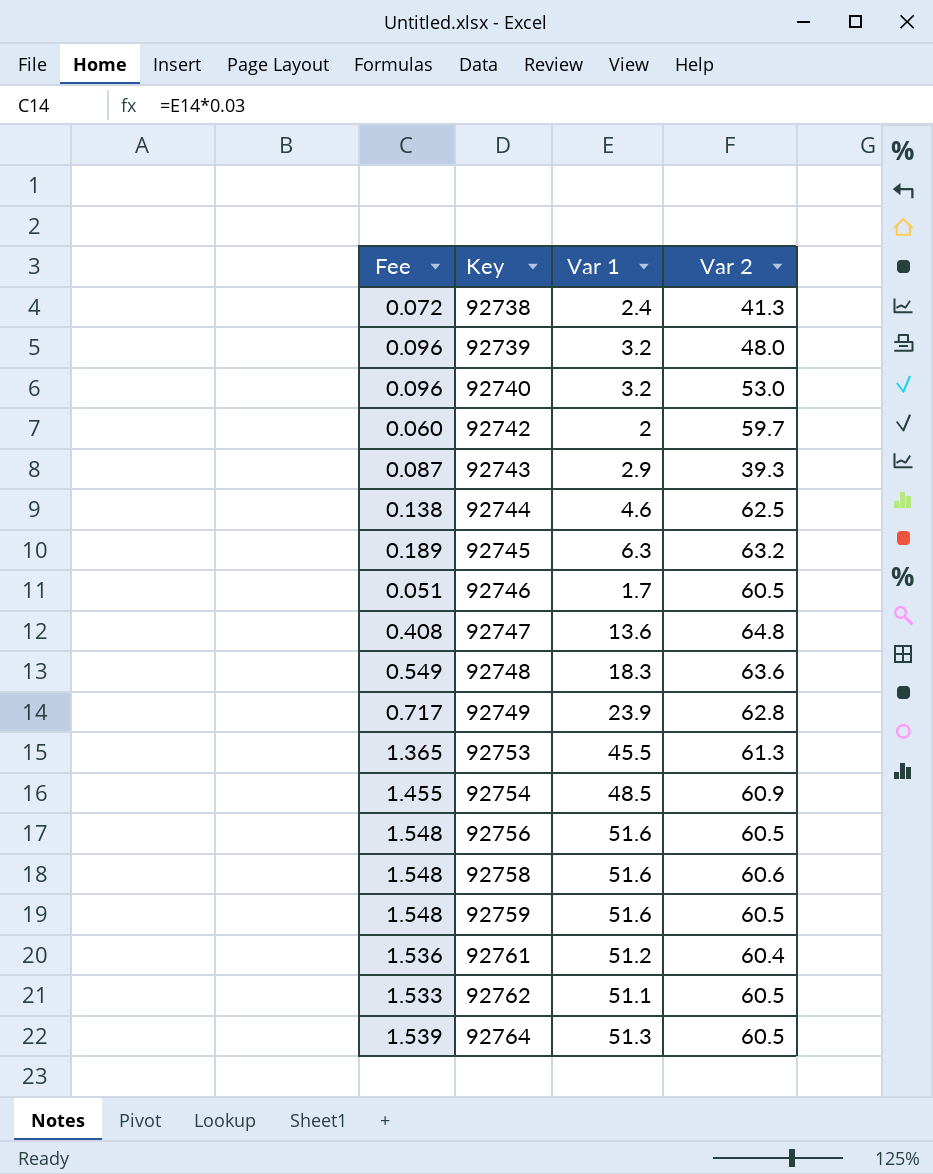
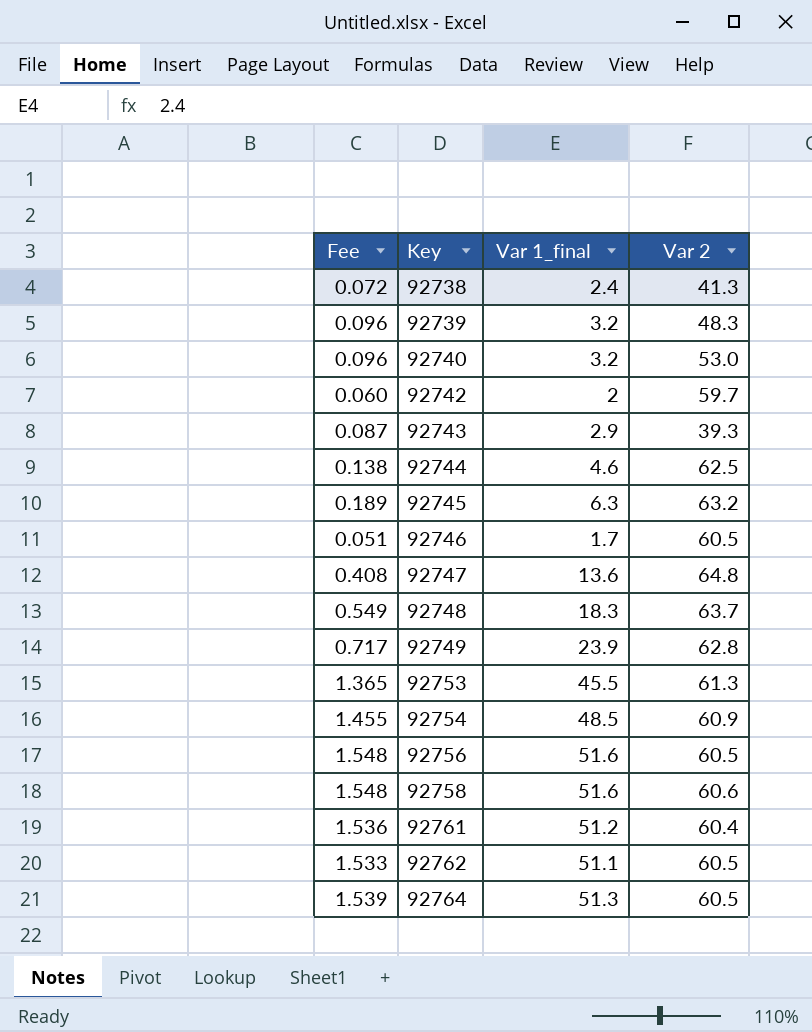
column name: Var 1 -> Var 1_final
row 92759: 1.548 | 51.6 | 60.5 -> none
92739 | Var 2: 48.0 -> 48.3
92748 | Var 2: 63.6 -> 63.7

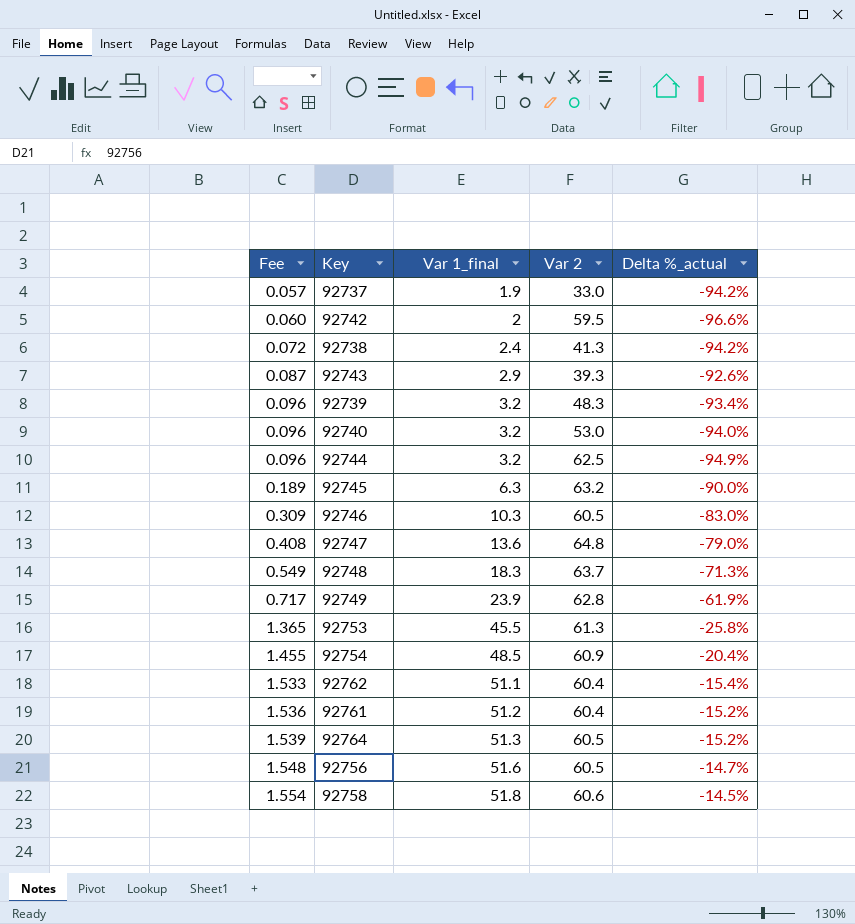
row order: Key ascending -> Fee ascending
column Delta %_actual | formula: none -> ([Var 1_final] - [Var 2]) / [Var 2]
row 92737: none -> 0.057 | 1.9 | 33.0 | -94.2%
92742 | Var 2: 59.7 -> 59.5
92744 | Fee: 0.138 -> 0.096
92744 | Var 1_final: 4.6 -> 3.2
92746 | Fee: 0.051 -> 0.309
92746 | Var 1_final: 1.7 -> 10.3
92762 | Var 2: 60.5 -> 60.4
92758 | Fee: 1.548 -> 1.554
92758 | Var 1_final: 51.6 -> 51.8

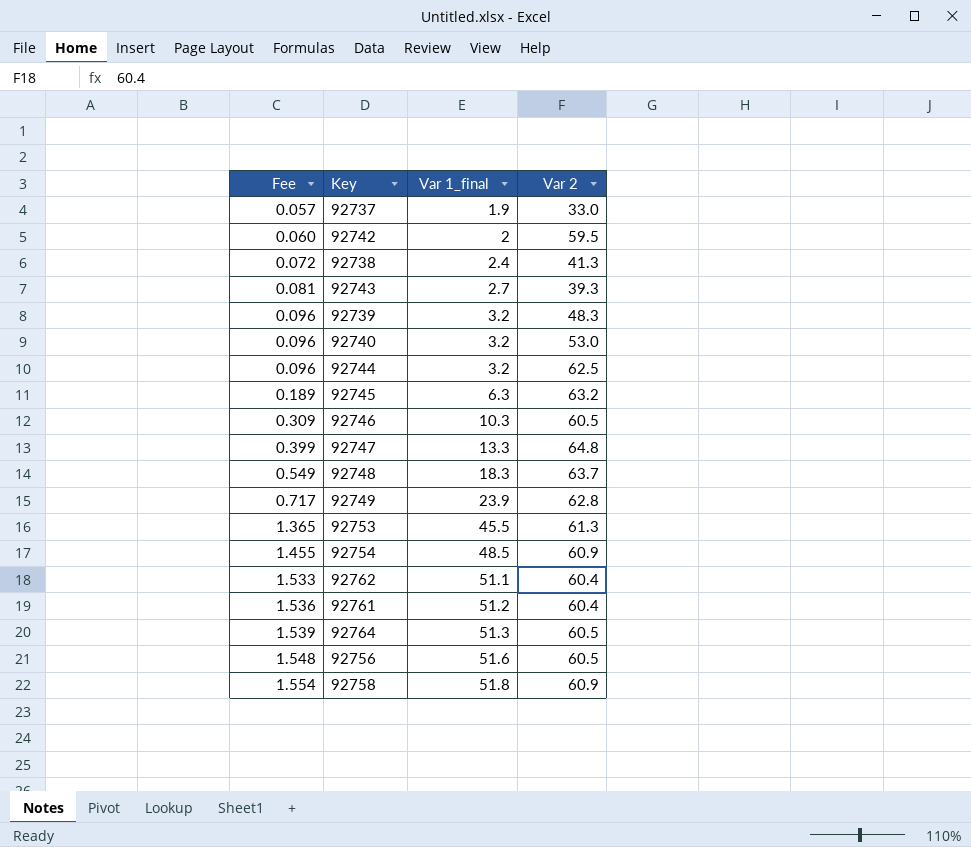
column Delta %_actual | formula: ([Var 1_final] - [Var 2]) / [Var 2] -> none
92743 | Fee: 0.087 -> 0.081
92743 | Var 1_final: 2.9 -> 2.7
92747 | Fee: 0.408 -> 0.399
92747 | Var 1_final: 13.6 -> 13.3
92758 | Var 2: 60.6 -> 60.9

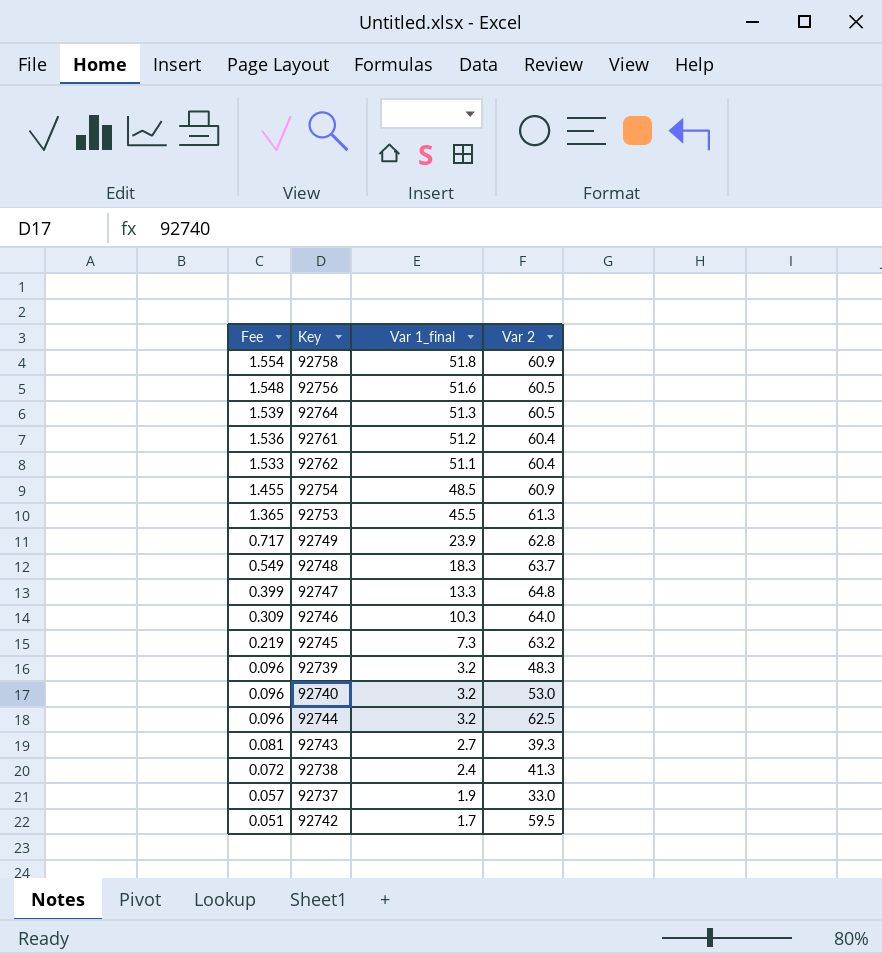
row order: Fee ascending -> Fee descending
92746 | Var 2: 60.5 -> 64.0
92745 | Fee: 0.189 -> 0.219
92745 | Var 1_final: 6.3 -> 7.3
92742 | Fee: 0.060 -> 0.051
92742 | Var 1_final: 2 -> 1.7

